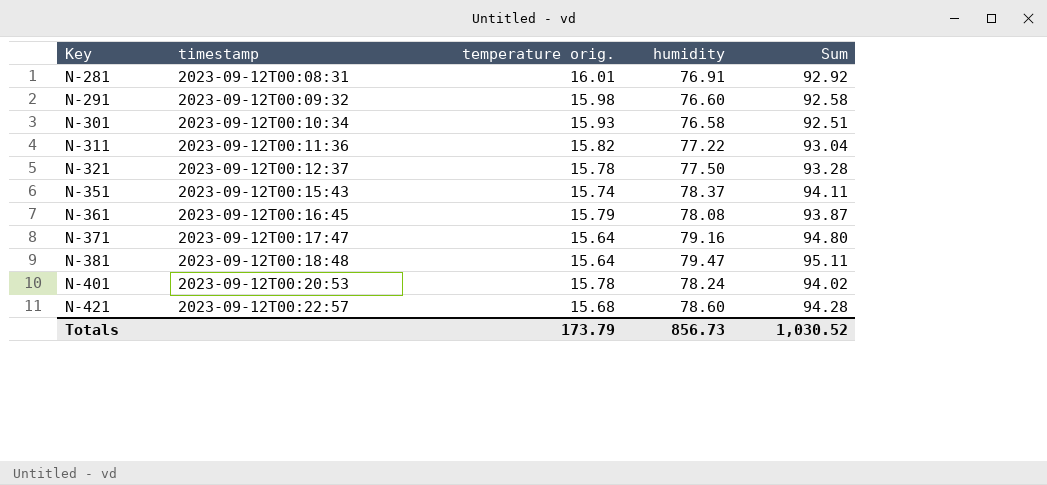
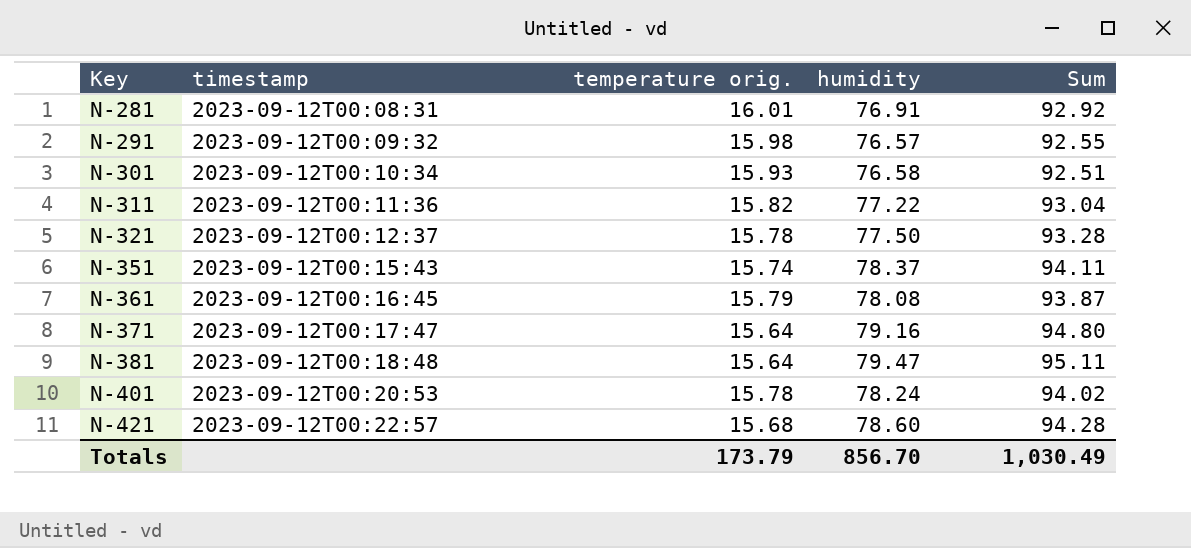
N-291 | humidity: 76.60 -> 76.57
N-291 | Sum: 92.58 -> 92.55
Totals | humidity: 856.73 -> 856.70
Totals | Sum: 1,030.52 -> 1,030.49

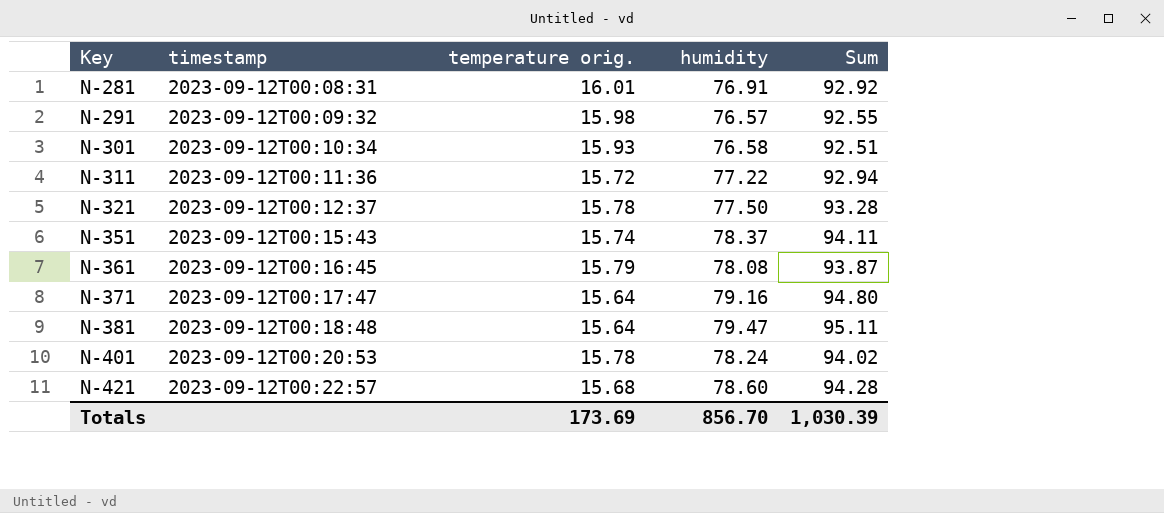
N-311 | temperature orig.: 15.82 -> 15.72
N-311 | Sum: 93.04 -> 92.94
Totals | temperature orig.: 173.79 -> 173.69
Totals | Sum: 1,030.49 -> 1,030.39

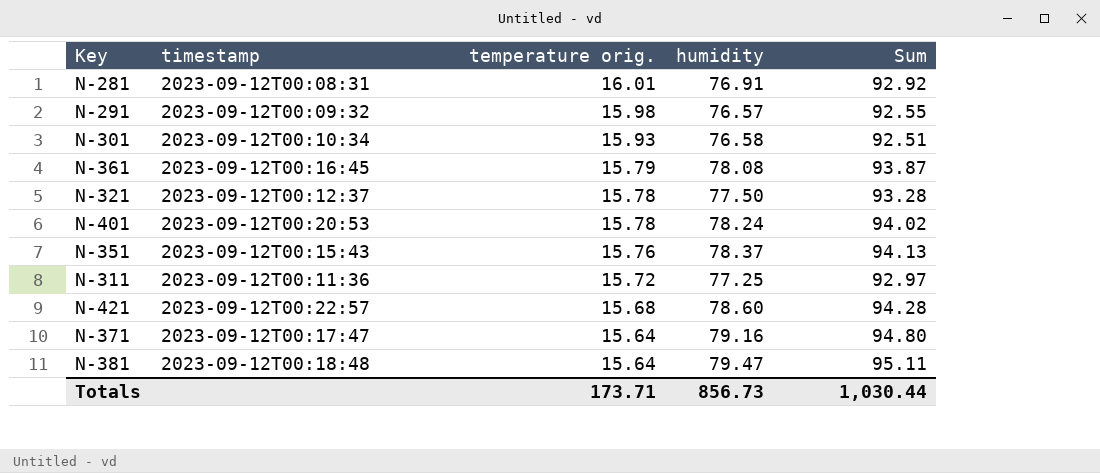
row order: Key ascending -> temperature orig. descending
N-351 | temperature orig.: 15.74 -> 15.76
N-351 | Sum: 94.11 -> 94.13
N-311 | humidity: 77.22 -> 77.25
N-311 | Sum: 92.94 -> 92.97
Totals | temperature orig.: 173.69 -> 173.71
Totals | humidity: 856.70 -> 856.73
Totals | Sum: 1,030.39 -> 1,030.44

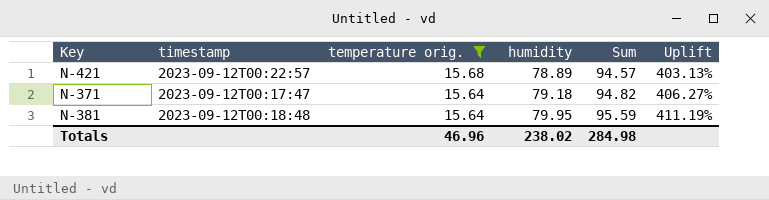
filter: none -> temperature orig. <= 15.68
column Uplift | formula: none -> ([humidity] - [temperature orig.]) / [temperature orig.]
N-421 | humidity: 78.60 -> 78.89
N-421 | Sum: 94.28 -> 94.57
N-371 | humidity: 79.16 -> 79.18
N-371 | Sum: 94.80 -> 94.82
N-381 | humidity: 79.47 -> 79.95
N-381 | Sum: 95.11 -> 95.59
Totals | temperature orig.: 173.71 -> 46.96
Totals | humidity: 856.73 -> 238.02
Totals | Sum: 1,030.44 -> 284.98

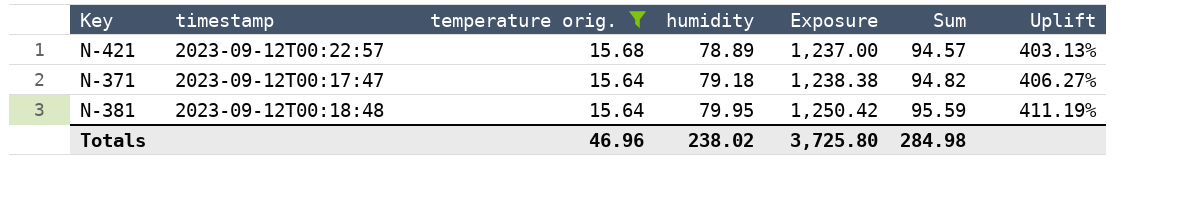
column Exposure | formula: none -> [temperature orig.] * [humidity]

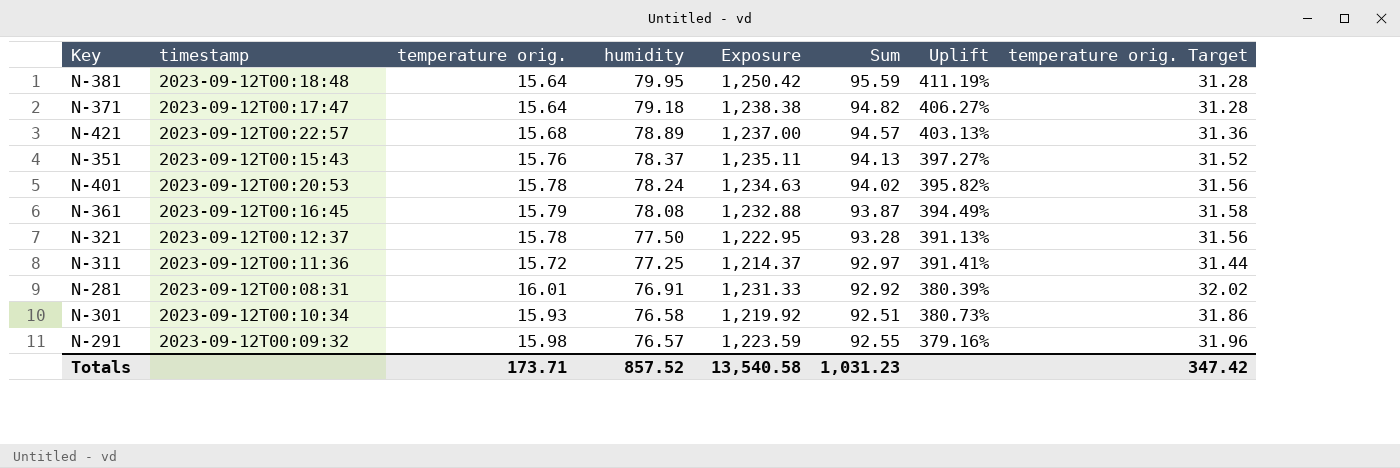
filter: temperature orig. <= 15.68 -> none
row order: temperature orig. descending -> humidity descending
column temperature orig. Target | formula: none -> [temperature orig.] * 2
Totals | temperature orig.: 46.96 -> 173.71
Totals | humidity: 238.02 -> 857.52
Totals | Exposure: 3,725.80 -> 13,540.58
Totals | Sum: 284.98 -> 1,031.23

